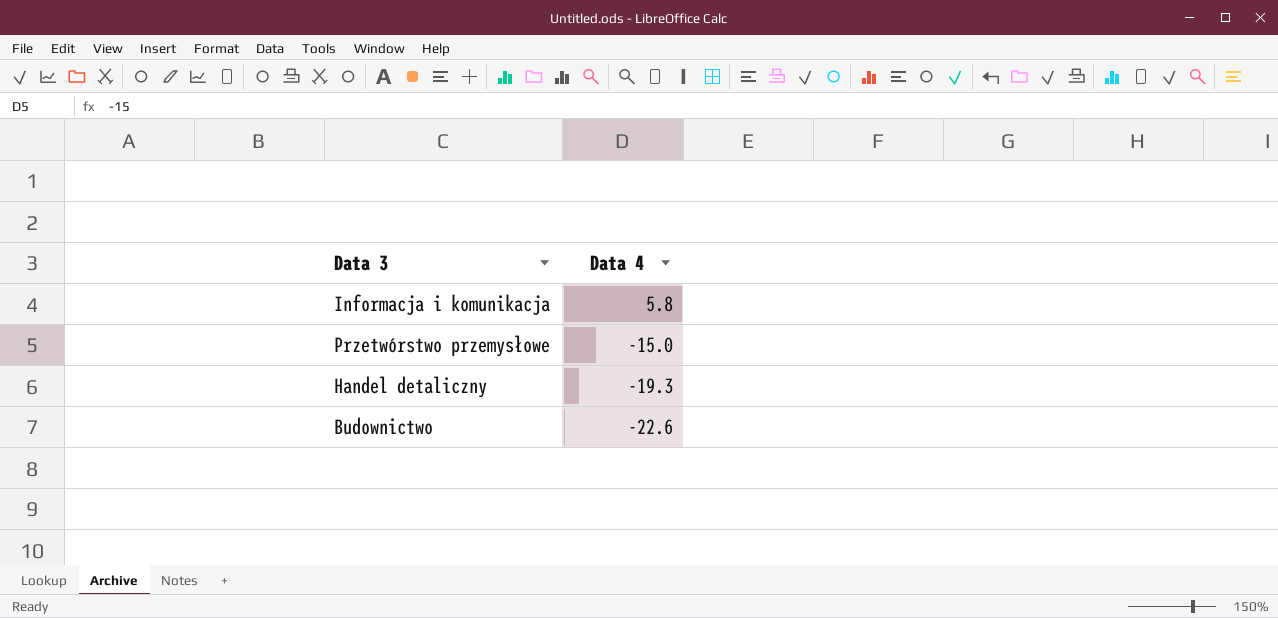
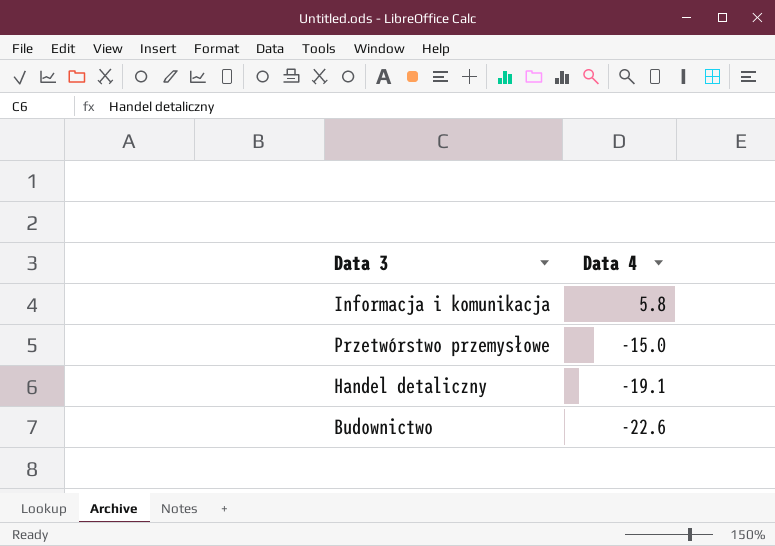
Handel detaliczny | Data 4: -19.3 -> -19.1

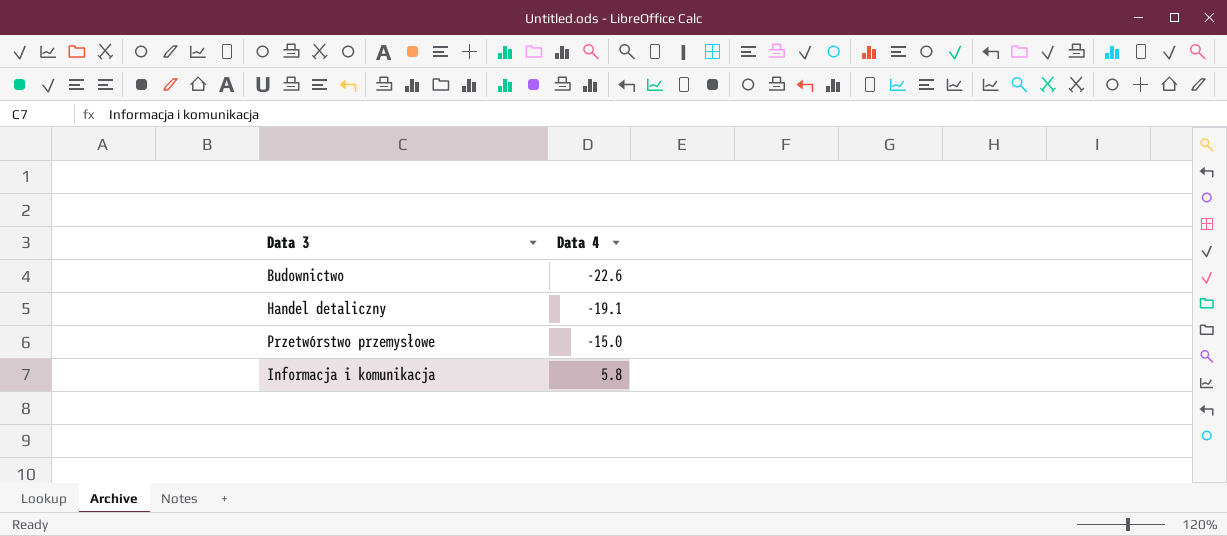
row order: Data 4 descending -> Data 4 ascending

